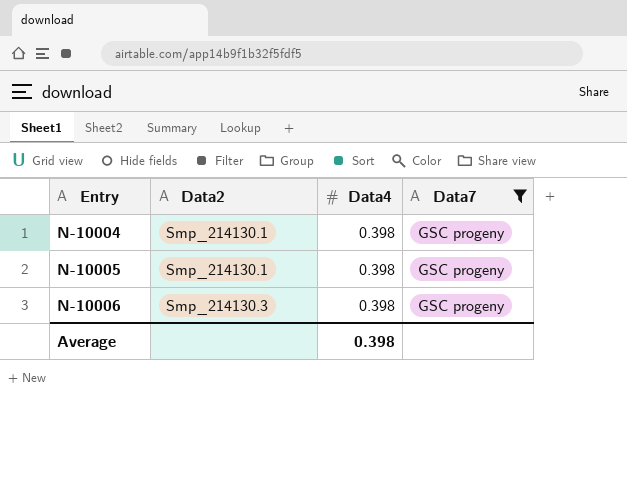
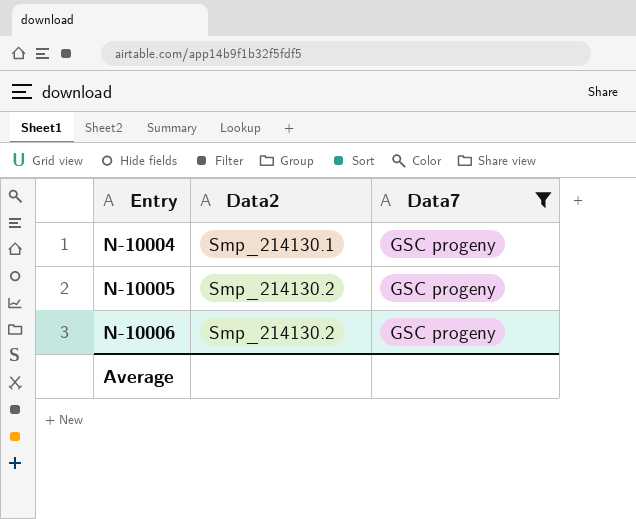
column Data4 | position: 3 -> none
N-10005 | Data2: Smp_214130.1 -> Smp_214130.2
N-10006 | Data2: Smp_214130.3 -> Smp_214130.2

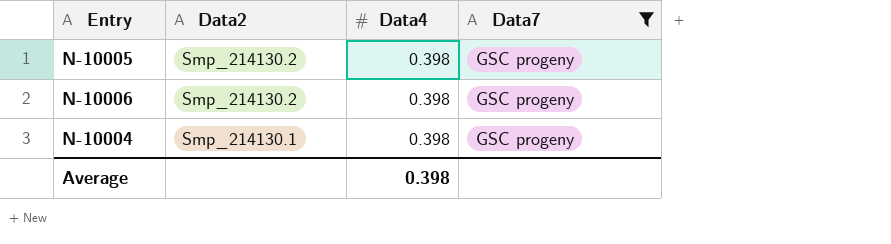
row order: Entry ascending -> Data2 descending
column Data4 | position: none -> 3

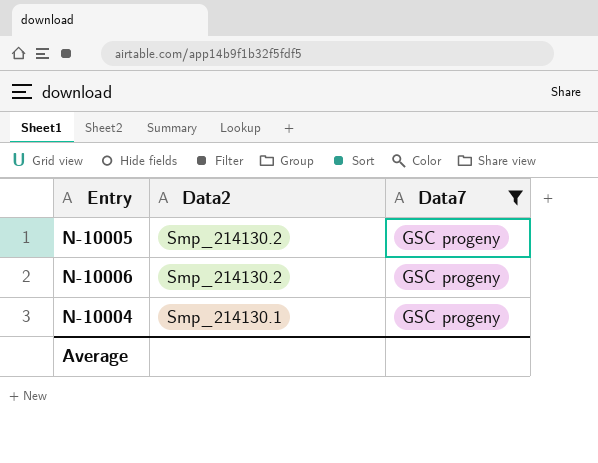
column Data4 | position: 3 -> none

